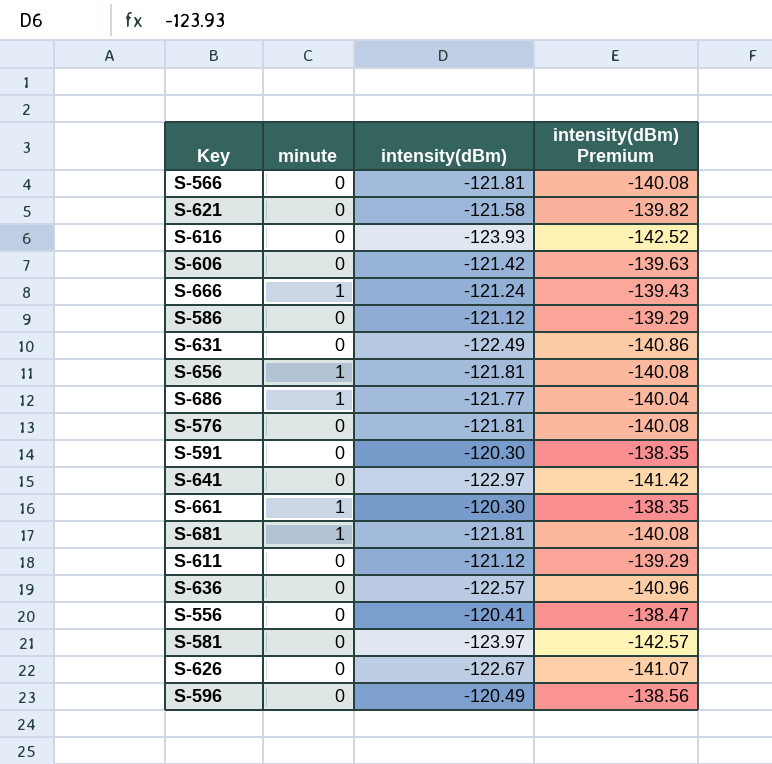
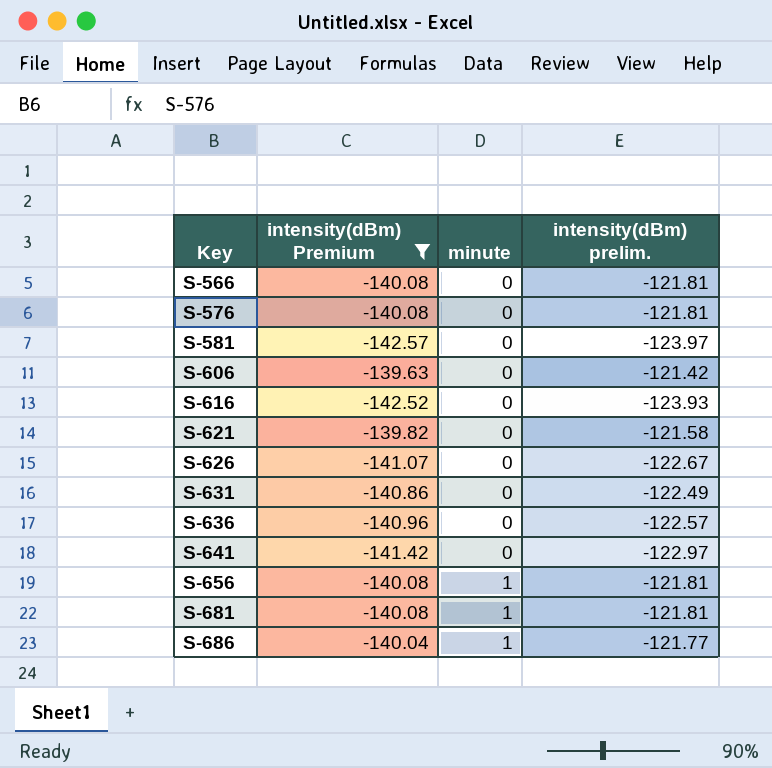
filter: none -> intensity(dBm) Premium <= -139.63
row order: none -> Key ascending
column intensity(dBm) Premium | position: 4 -> 2
column name: intensity(dBm) -> intensity(dBm) prelim.

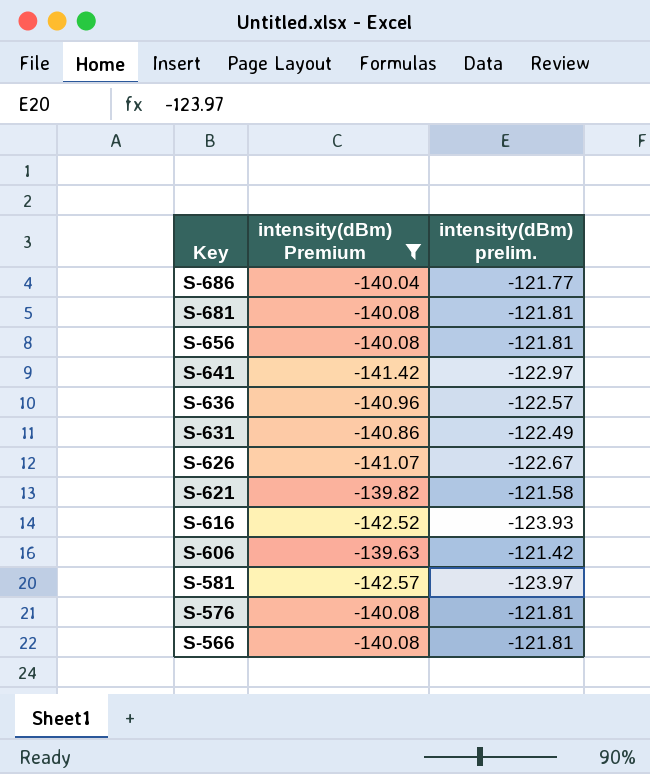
row order: Key ascending -> Key descending
column minute | position: 3 -> none

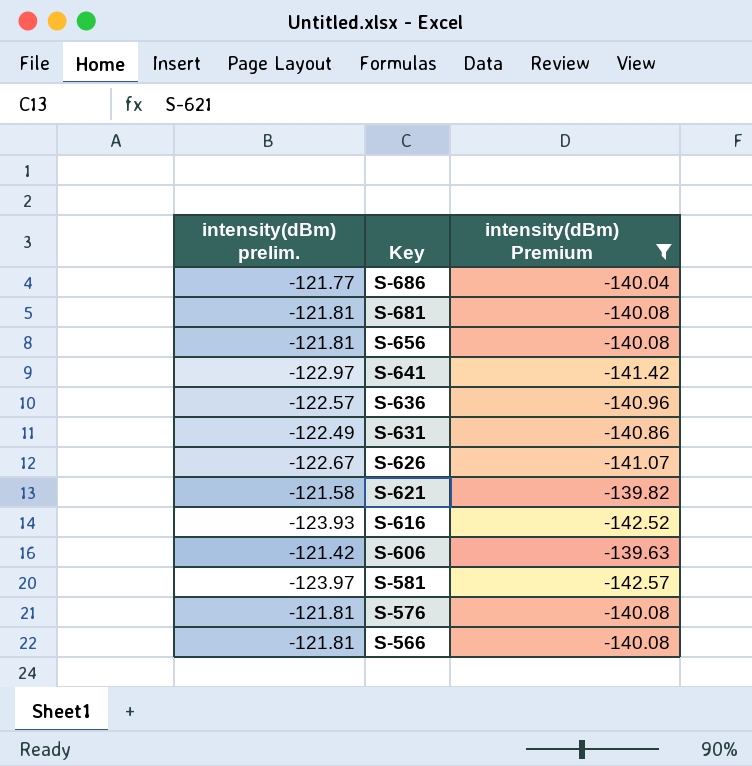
column intensity(dBm) prelim. | position: 3 -> 1

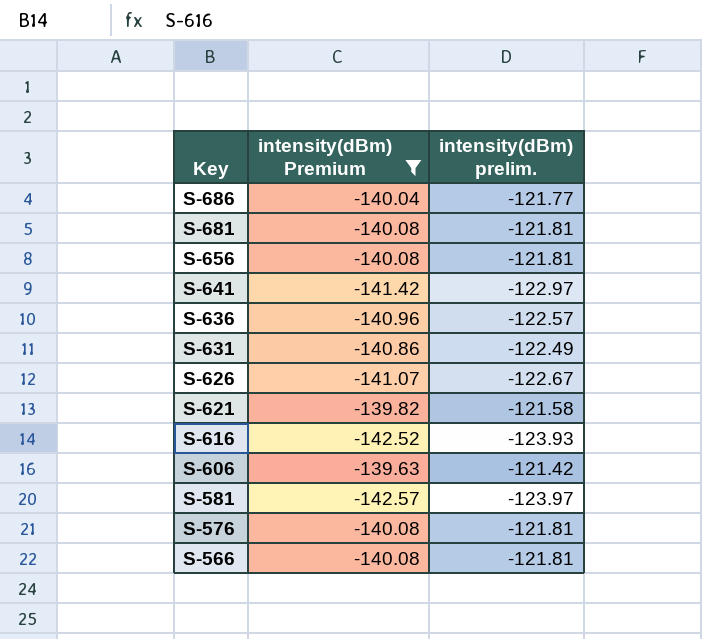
column intensity(dBm) prelim. | position: 1 -> 3

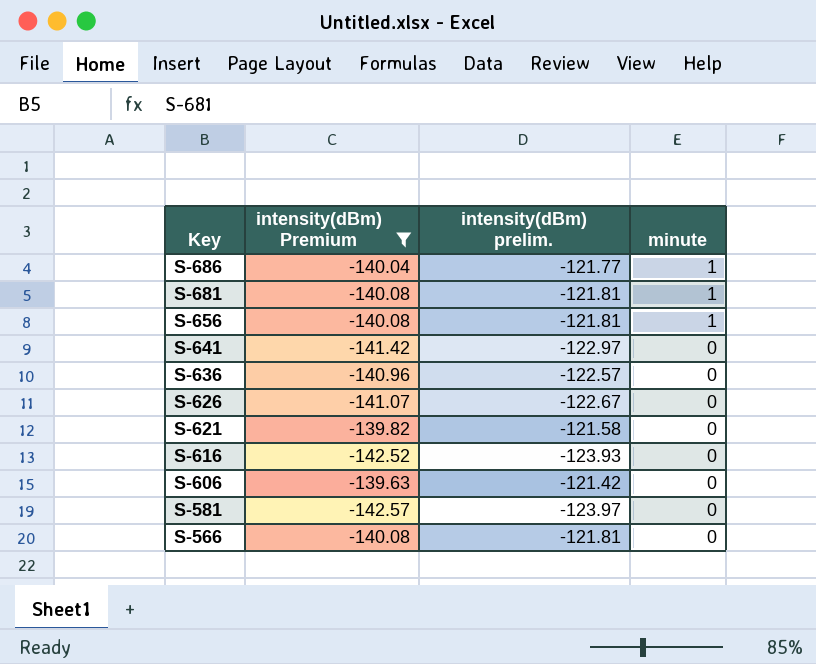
column minute | position: none -> 4
row S-631: -140.86 | -122.49 -> none
row S-576: -140.08 | -121.81 -> none

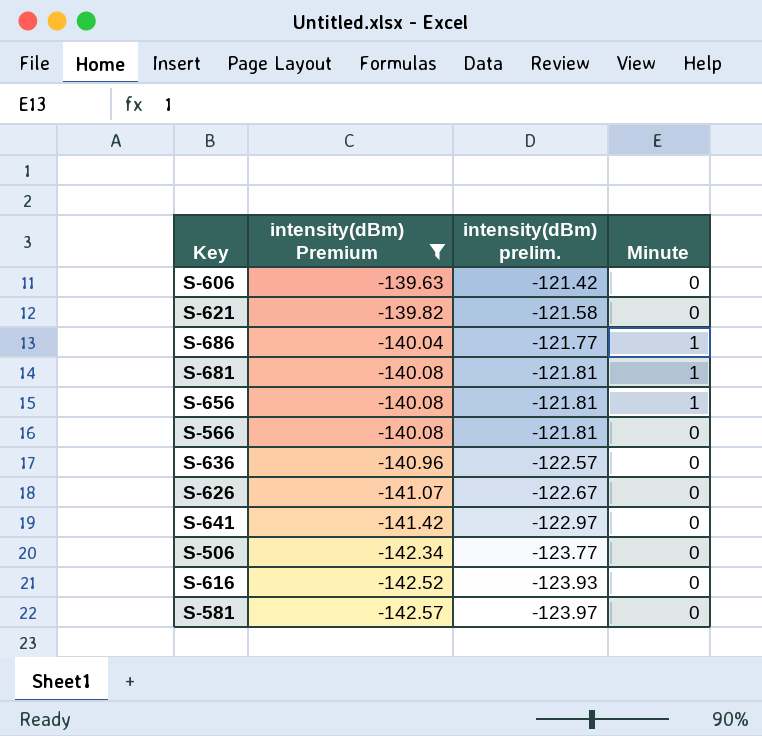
row order: Key descending -> intensity(dBm) Premium descending
column name: minute -> Minute
row S-506: none -> -142.34 | -123.77 | 0

